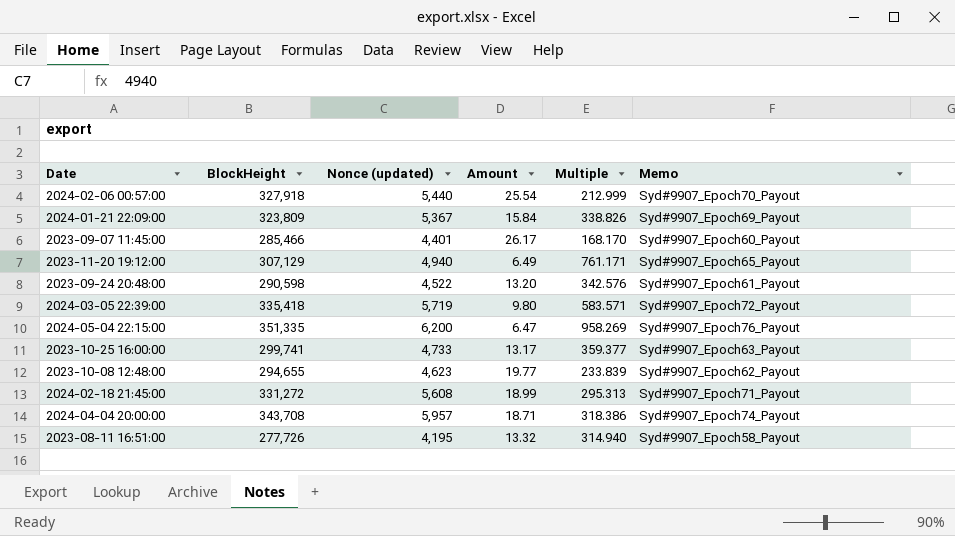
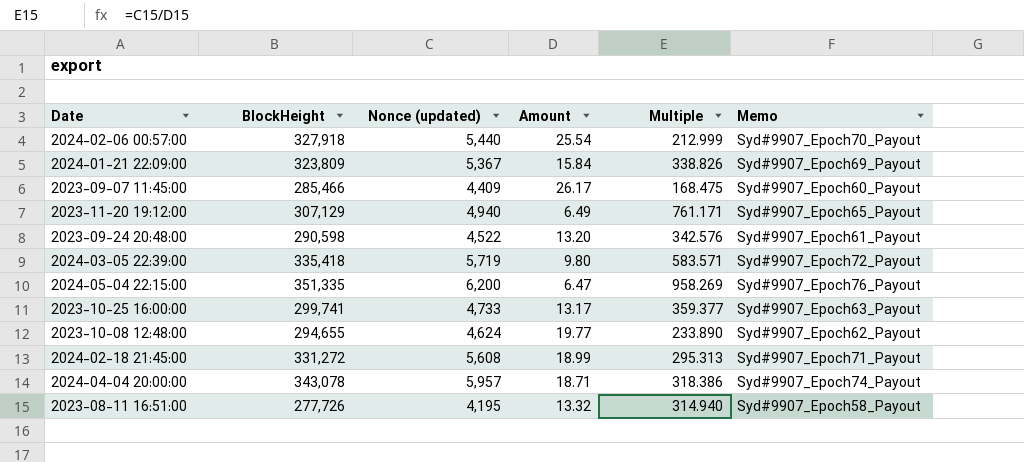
2023-09-07 11:45:00 | Nonce (updated): 4,401 -> 4,409
2023-09-07 11:45:00 | Multiple: 168.170 -> 168.475
2023-10-08 12:48:00 | Nonce (updated): 4,623 -> 4,624
2023-10-08 12:48:00 | Multiple: 233.839 -> 233.890
2024-04-04 20:00:00 | BlockHeight: 343,708 -> 343,078

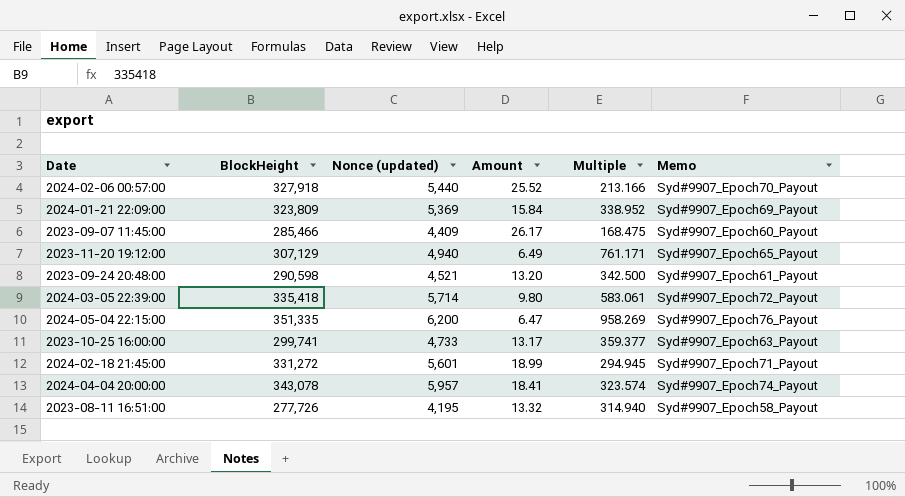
row 2023-10-08 12:48:00: 294,655 | 4,624 | 19.77 | 233.890 | Syd#9907_Epoch62_Payout -> none
2024-02-06 00:57:00 | Amount: 25.54 -> 25.52
2024-02-06 00:57:00 | Multiple: 212.999 -> 213.166
2024-01-21 22:09:00 | Nonce (updated): 5,367 -> 5,369
2024-01-21 22:09:00 | Multiple: 338.826 -> 338.952
2023-09-24 20:48:00 | Nonce (updated): 4,522 -> 4,521
2023-09-24 20:48:00 | Multiple: 342.576 -> 342.500
2024-03-05 22:39:00 | Nonce (updated): 5,719 -> 5,714
2024-03-05 22:39:00 | Multiple: 583.571 -> 583.061
2024-02-18 21:45:00 | Nonce (updated): 5,608 -> 5,601
2024-02-18 21:45:00 | Multiple: 295.313 -> 294.945
2024-04-04 20:00:00 | Amount: 18.71 -> 18.41
2024-04-04 20:00:00 | Multiple: 318.386 -> 323.574

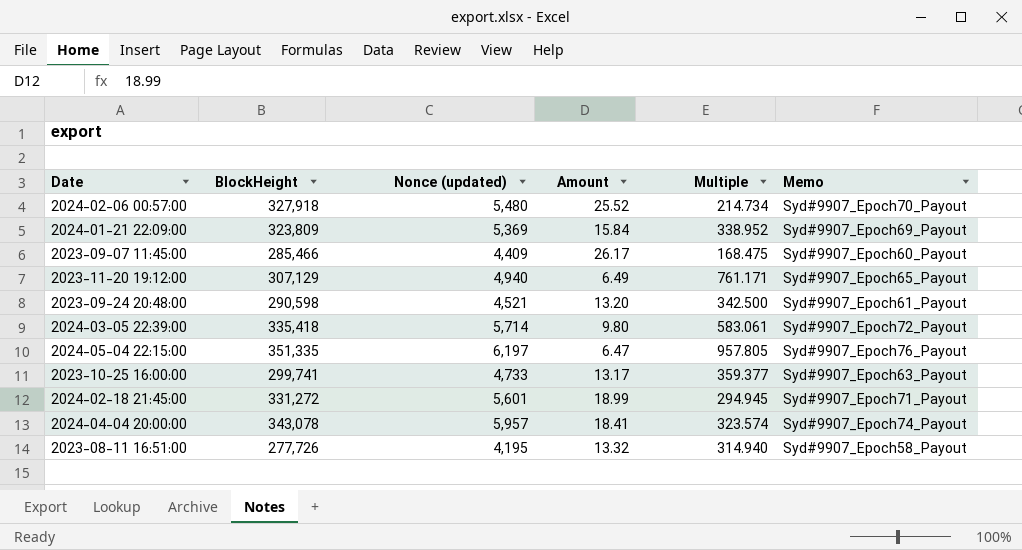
2024-02-06 00:57:00 | Nonce (updated): 5,440 -> 5,480
2024-02-06 00:57:00 | Multiple: 213.166 -> 214.734
2024-05-04 22:15:00 | Nonce (updated): 6,200 -> 6,197
2024-05-04 22:15:00 | Multiple: 958.269 -> 957.805

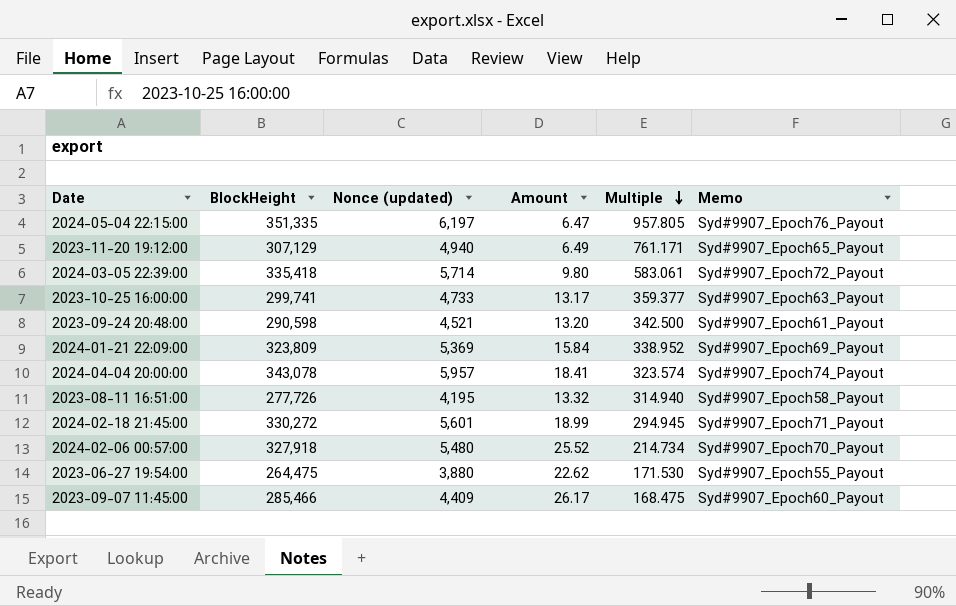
row order: none -> Multiple descending
2024-02-18 21:45:00 | BlockHeight: 331,272 -> 330,272
row 2023-06-27 19:54:00: none -> 264,475 | 3,880 | 22.62 | 171.530 | Syd#9907_Epoch55_Payout

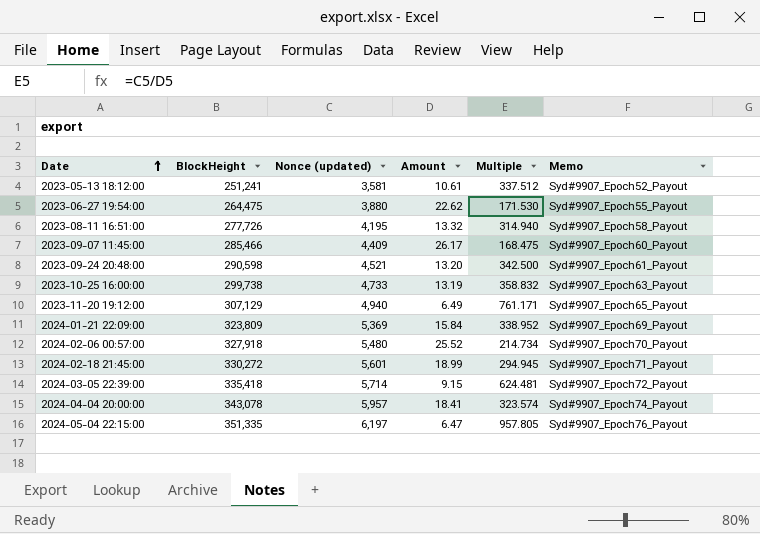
row order: Multiple descending -> Date ascending
row 2023-05-13 18:12:00: none -> 251,241 | 3,581 | 10.61 | 337.512 | Syd#9907_Epoch52_Payout
2023-10-25 16:00:00 | BlockHeight: 299,741 -> 299,738
2023-10-25 16:00:00 | Amount: 13.17 -> 13.19
2023-10-25 16:00:00 | Multiple: 359.377 -> 358.832
2024-03-05 22:39:00 | Amount: 9.80 -> 9.15
2024-03-05 22:39:00 | Multiple: 583.061 -> 624.481

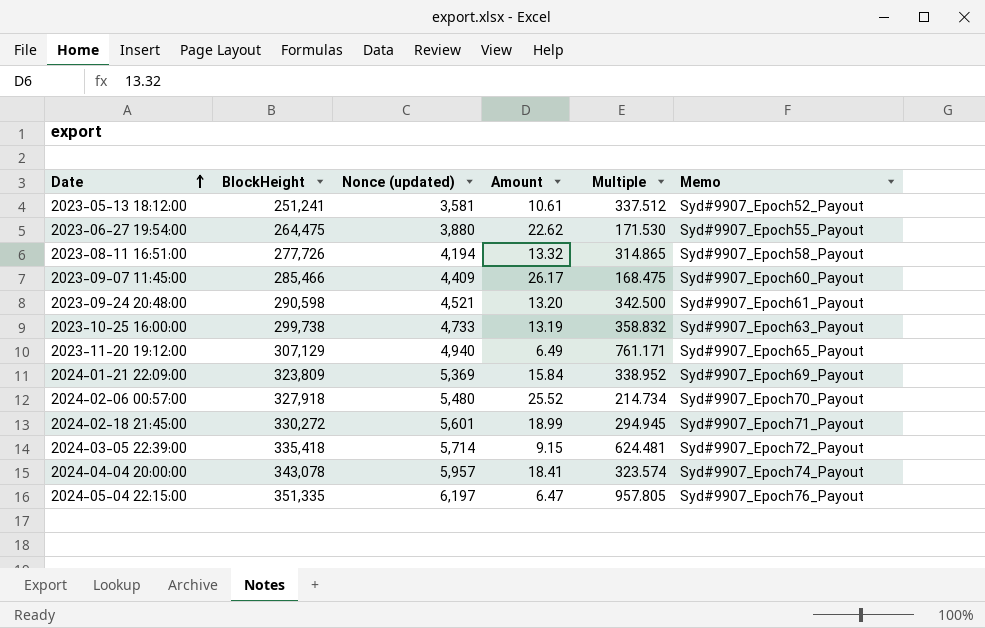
2023-08-11 16:51:00 | Nonce (updated): 4,195 -> 4,194
2023-08-11 16:51:00 | Multiple: 314.940 -> 314.865

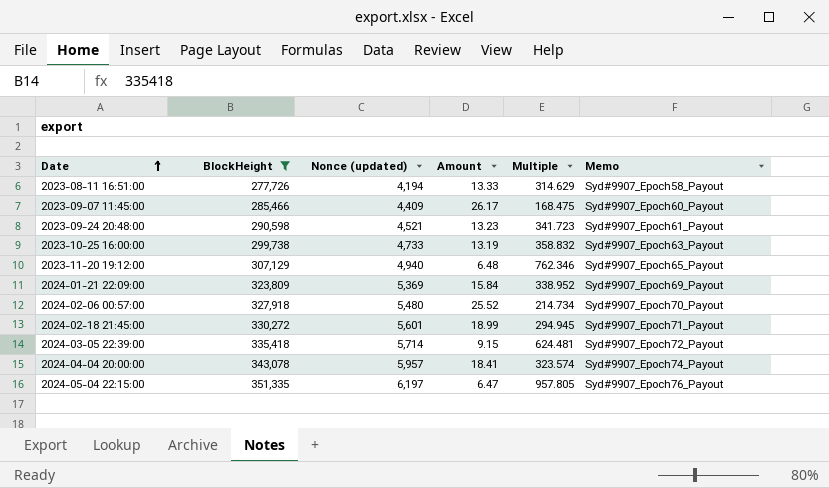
filter: none -> BlockHeight >= 277,726
2023-08-11 16:51:00 | Amount: 13.32 -> 13.33
2023-08-11 16:51:00 | Multiple: 314.865 -> 314.629
2023-09-24 20:48:00 | Amount: 13.20 -> 13.23
2023-09-24 20:48:00 | Multiple: 342.500 -> 341.723
2023-11-20 19:12:00 | Amount: 6.49 -> 6.48
2023-11-20 19:12:00 | Multiple: 761.171 -> 762.346

